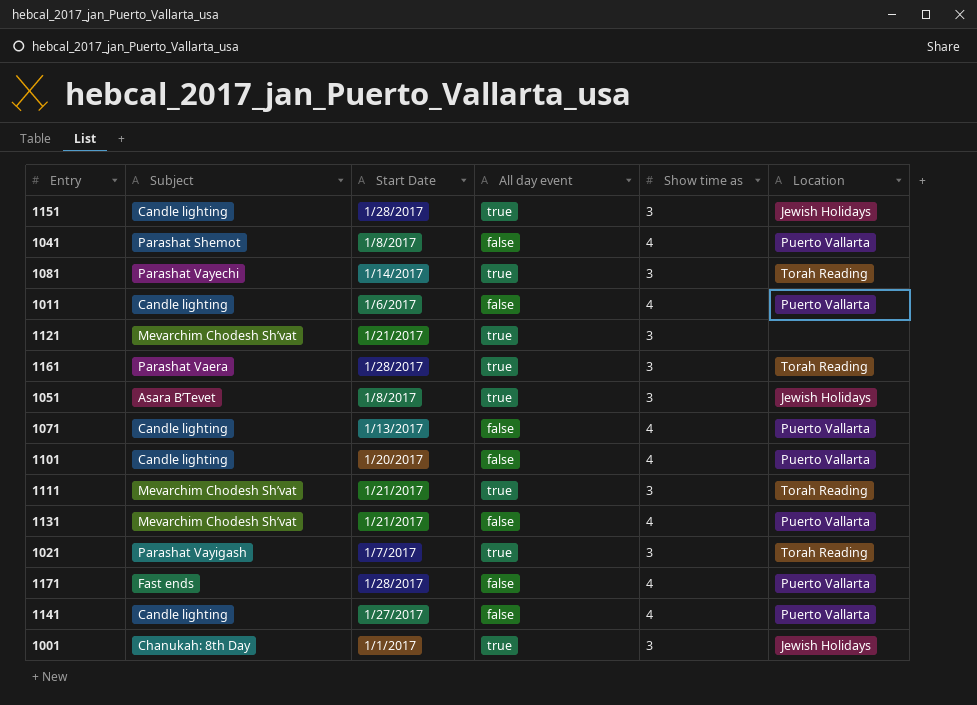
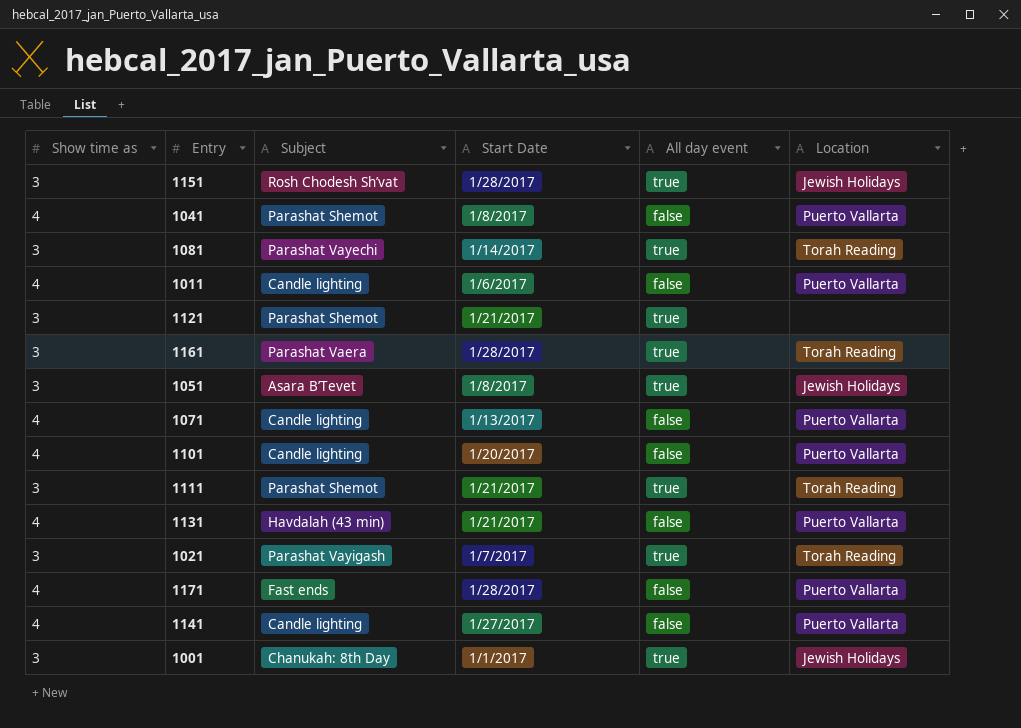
column Show time as | position: 5 -> 1
1151 | Subject: Candle lighting -> Rosh Chodesh Sh’vat
1121 | Subject: Mevarchim Chodesh Sh’vat -> Parashat Shemot
1111 | Subject: Mevarchim Chodesh Sh’vat -> Parashat Shemot
1131 | Subject: Mevarchim Chodesh Sh’vat -> Havdalah (43 min)

